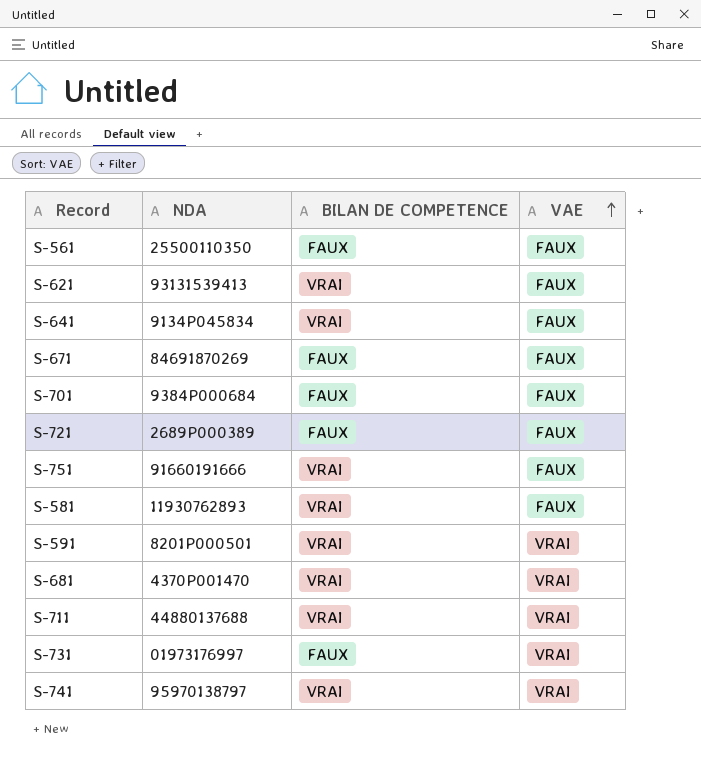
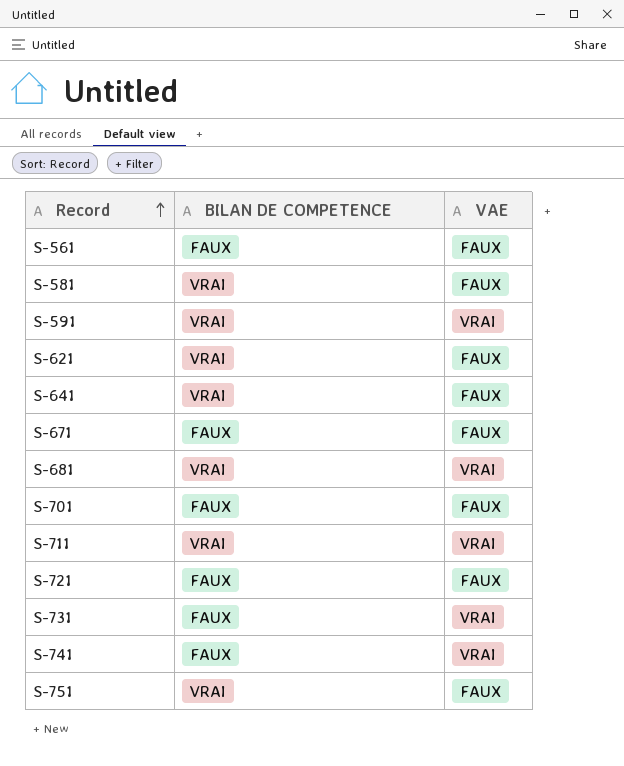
row order: VAE ascending -> Record ascending
column NDA | position: 2 -> none
S-741 | BILAN DE COMPETENCE: VRAI -> FAUX

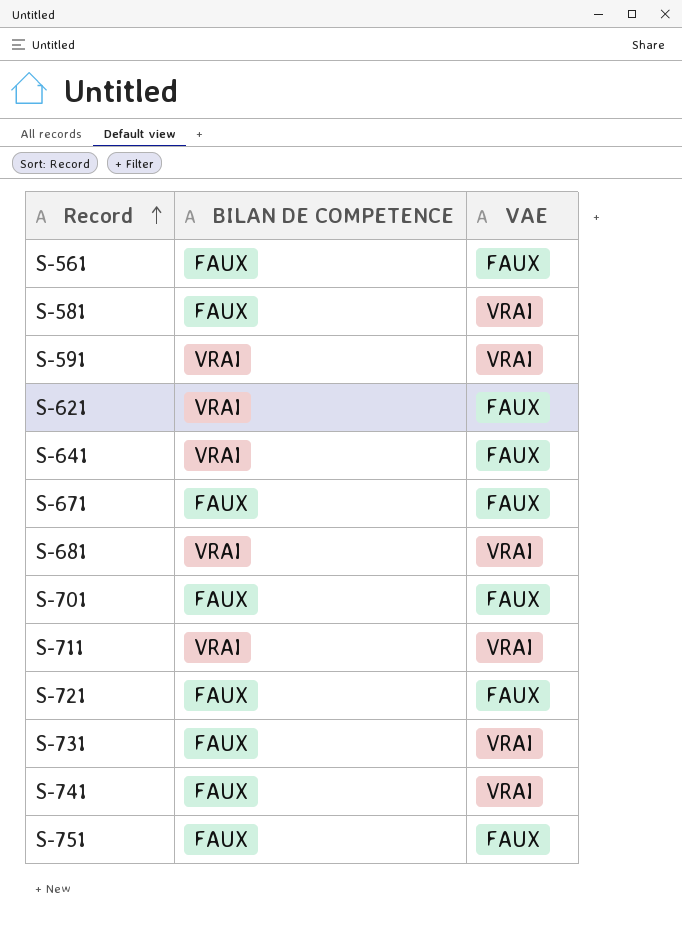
S-581 | BILAN DE COMPETENCE: VRAI -> FAUX
S-581 | VAE: FAUX -> VRAI
S-751 | BILAN DE COMPETENCE: VRAI -> FAUX

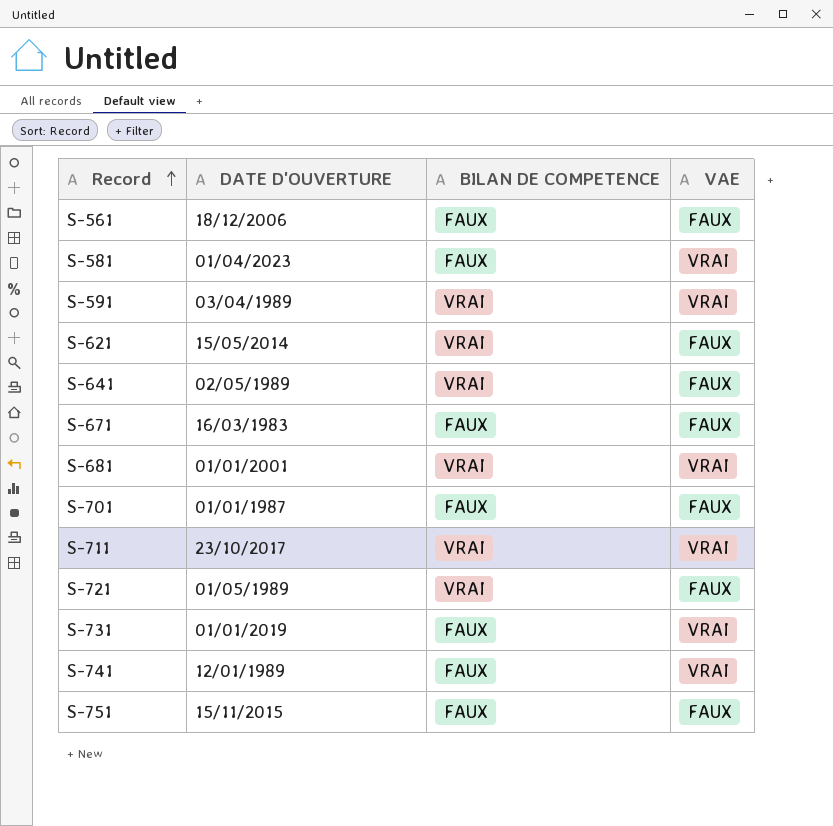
column DATE D'OUVERTURE | position: none -> 2
S-721 | BILAN DE COMPETENCE: FAUX -> VRAI

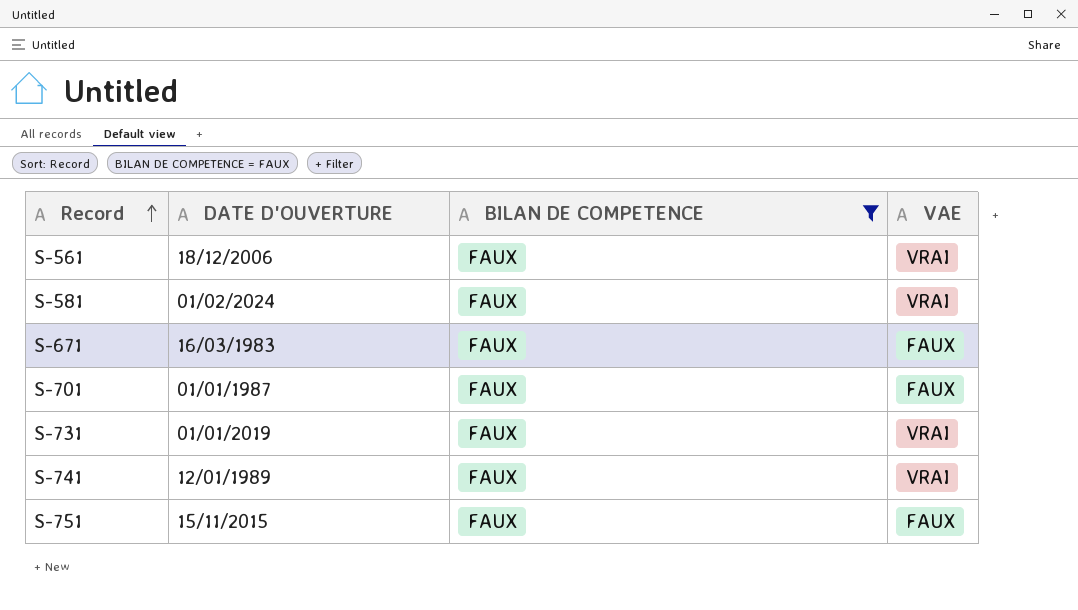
filter: none -> BILAN DE COMPETENCE = FAUX
S-561 | VAE: FAUX -> VRAI
S-581 | DATE D'OUVERTURE: 01/04/2023 -> 01/02/2024

